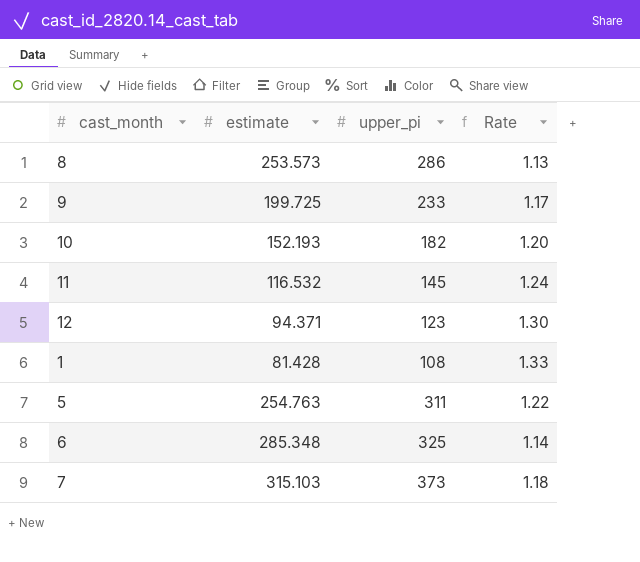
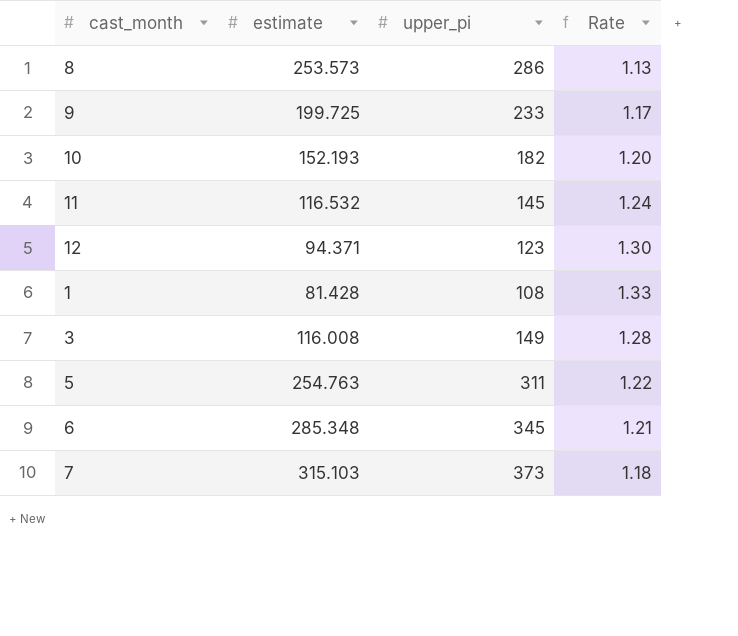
row 3: none -> 116.008 | 149 | 1.28
6 | upper_pi: 325 -> 345
6 | Rate: 1.14 -> 1.21

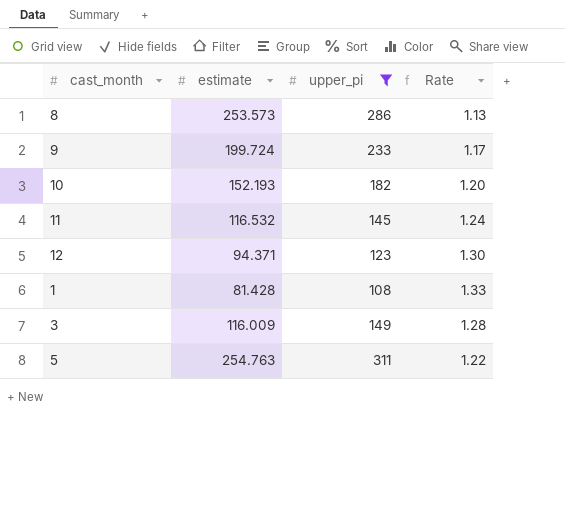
filter: none -> upper_pi <= 311
9 | estimate: 199.725 -> 199.724
3 | estimate: 116.008 -> 116.009

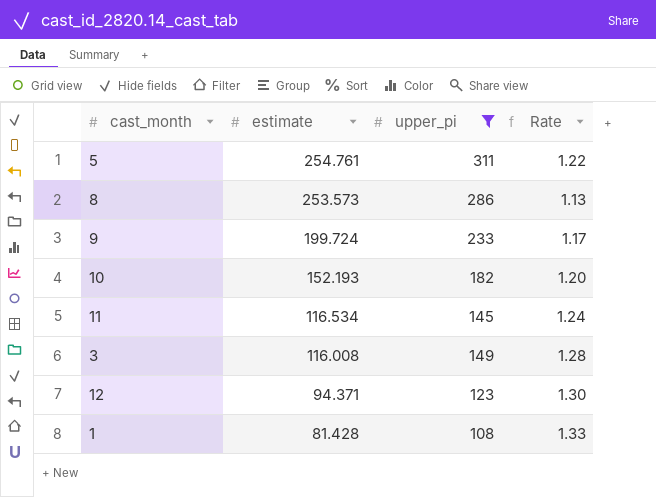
row order: none -> estimate descending
5 | estimate: 254.763 -> 254.761
11 | estimate: 116.532 -> 116.534
3 | estimate: 116.009 -> 116.008

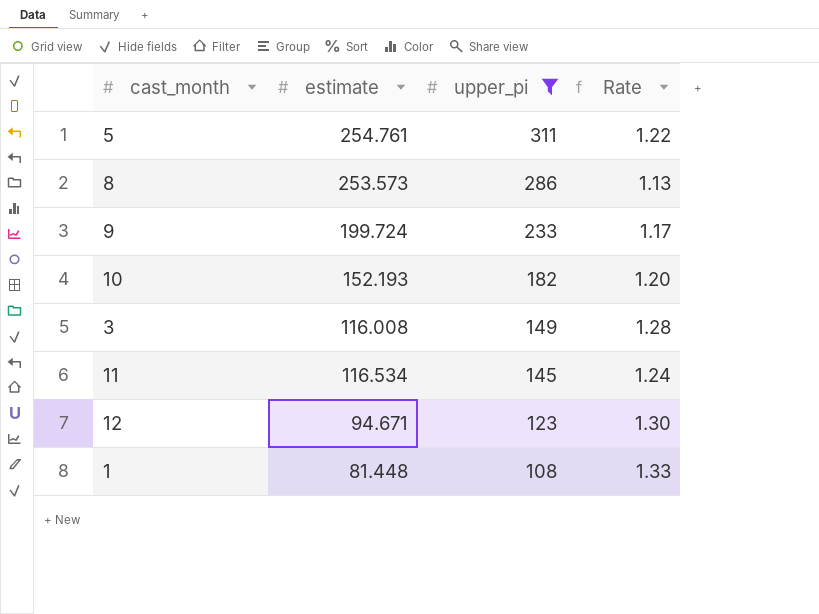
row order: estimate descending -> upper_pi descending
12 | estimate: 94.371 -> 94.671
1 | estimate: 81.428 -> 81.448

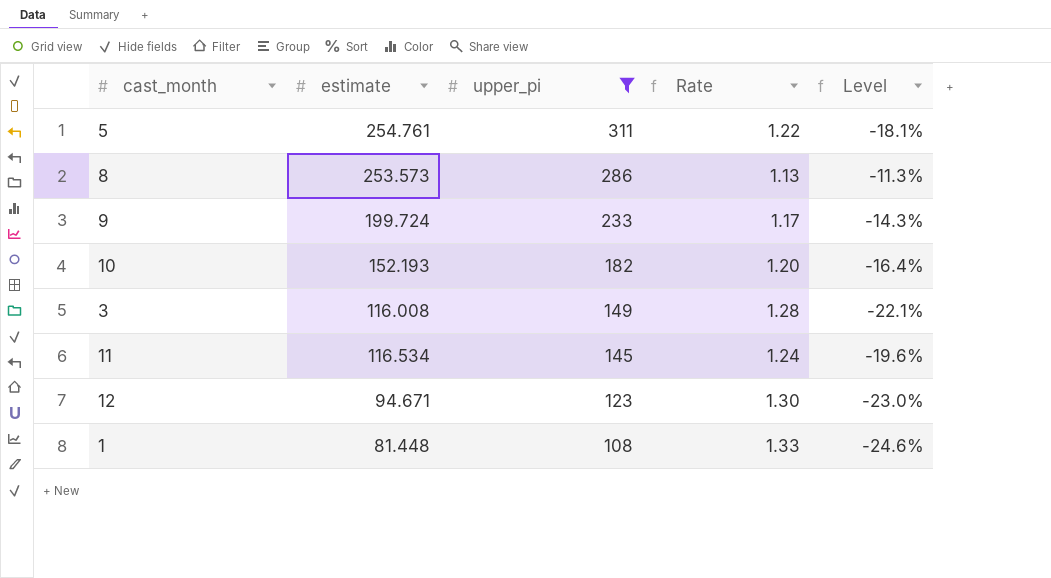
column Level | formula: none -> ([estimate] - [upper_pi]) / [upper_pi]

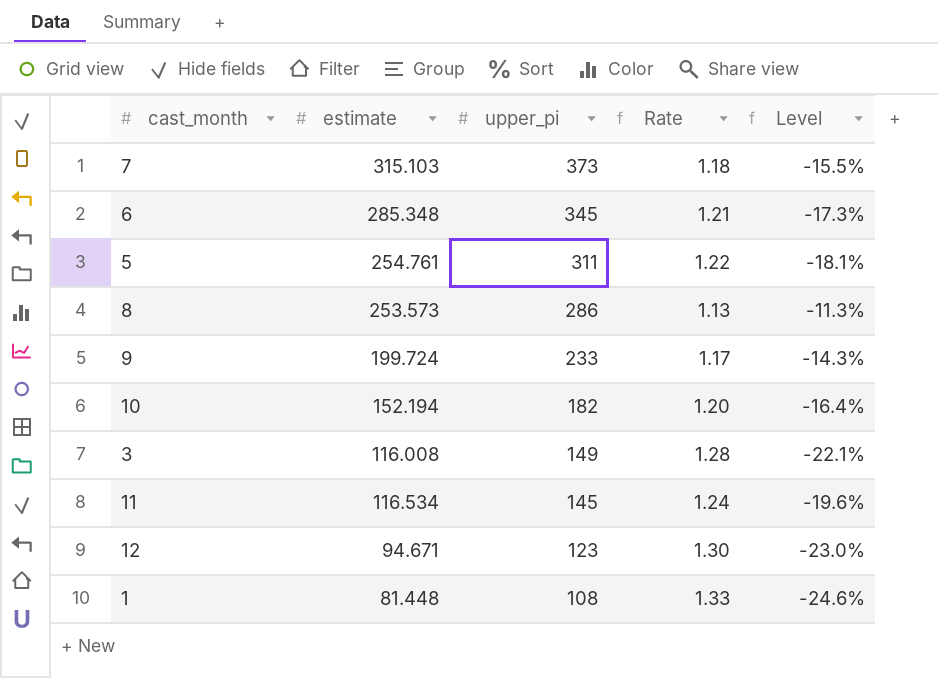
filter: upper_pi <= 311 -> none
10 | estimate: 152.193 -> 152.194

